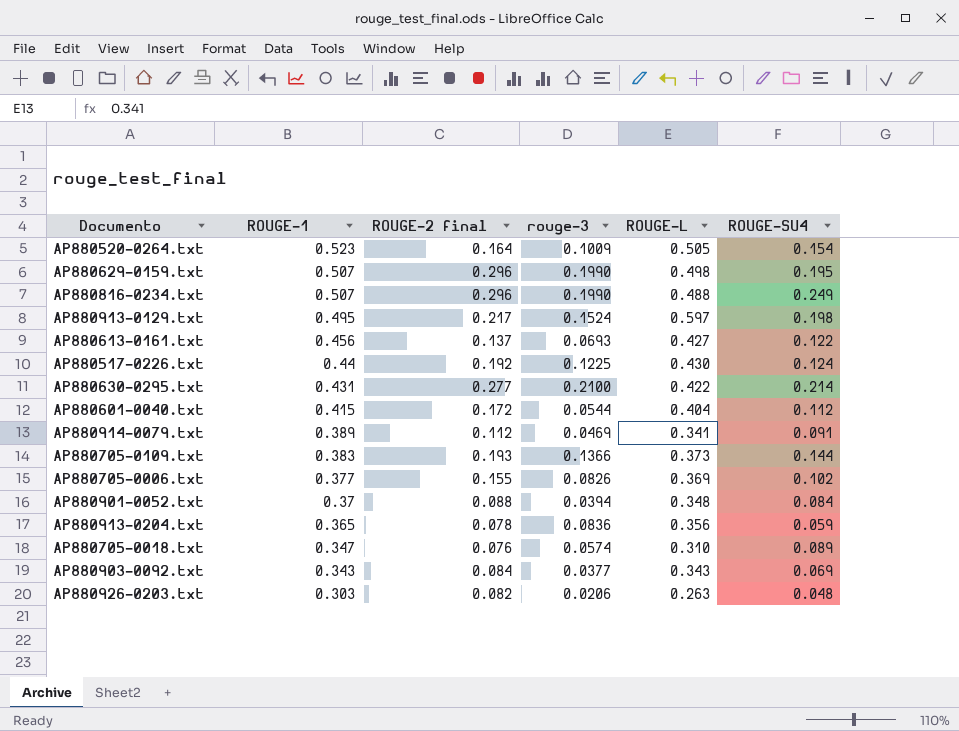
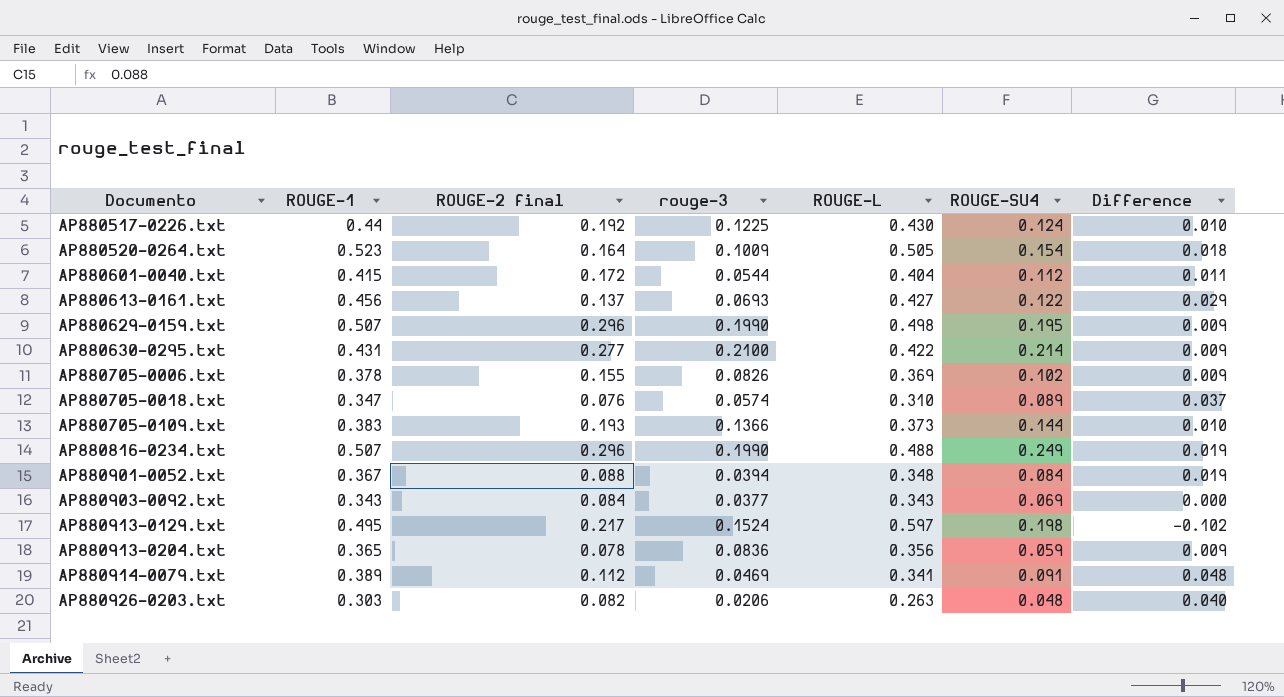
row order: ROUGE-1 descending -> Documento ascending
column Difference | formula: none -> [ROUGE-1] - [ROUGE-L]
AP880705-0006.txt | ROUGE-1: 0.377 -> 0.378
AP880901-0052.txt | ROUGE-1: 0.37 -> 0.367

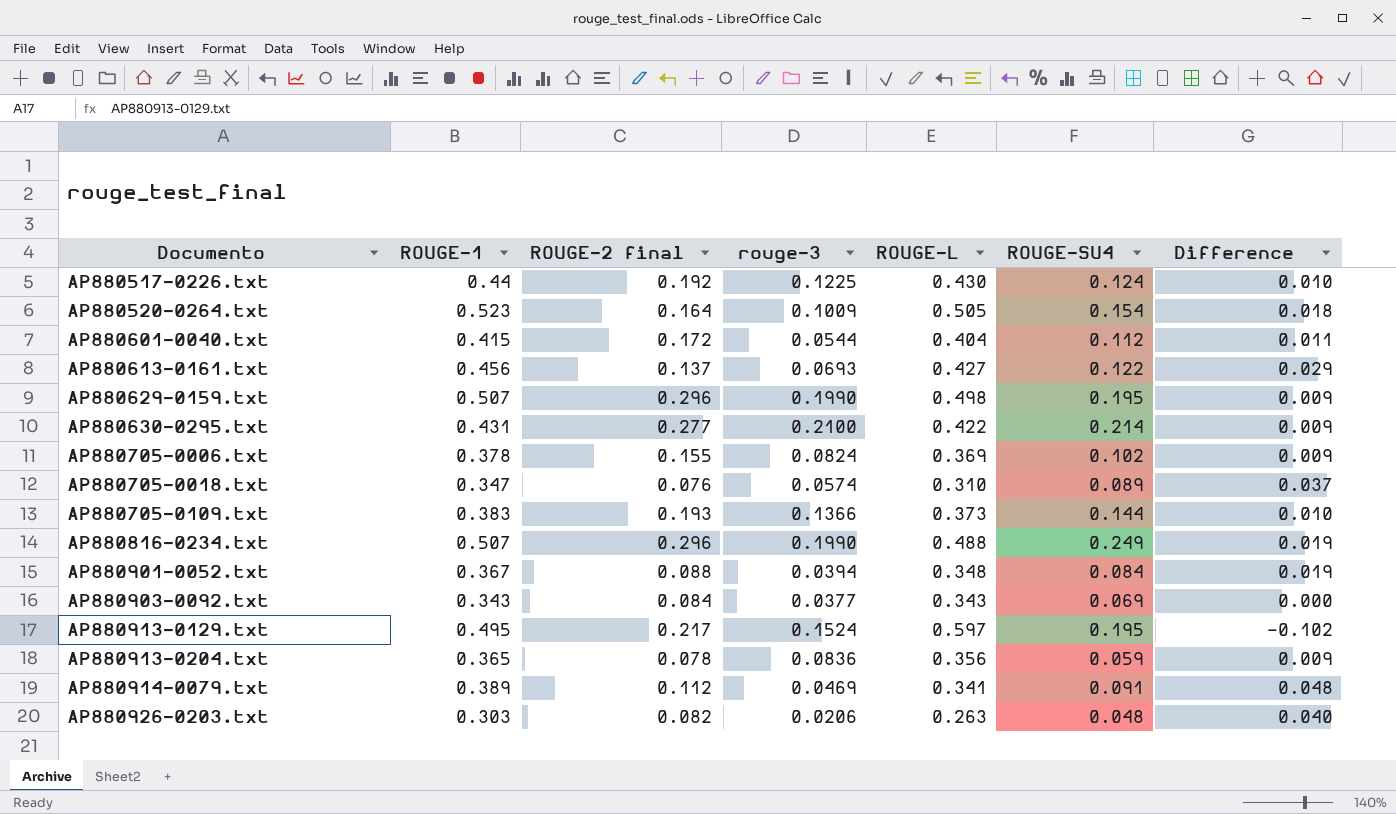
AP880705-0006.txt | rouge-3: 0.0826 -> 0.0824
AP880913-0129.txt | ROUGE-SU4: 0.198 -> 0.195

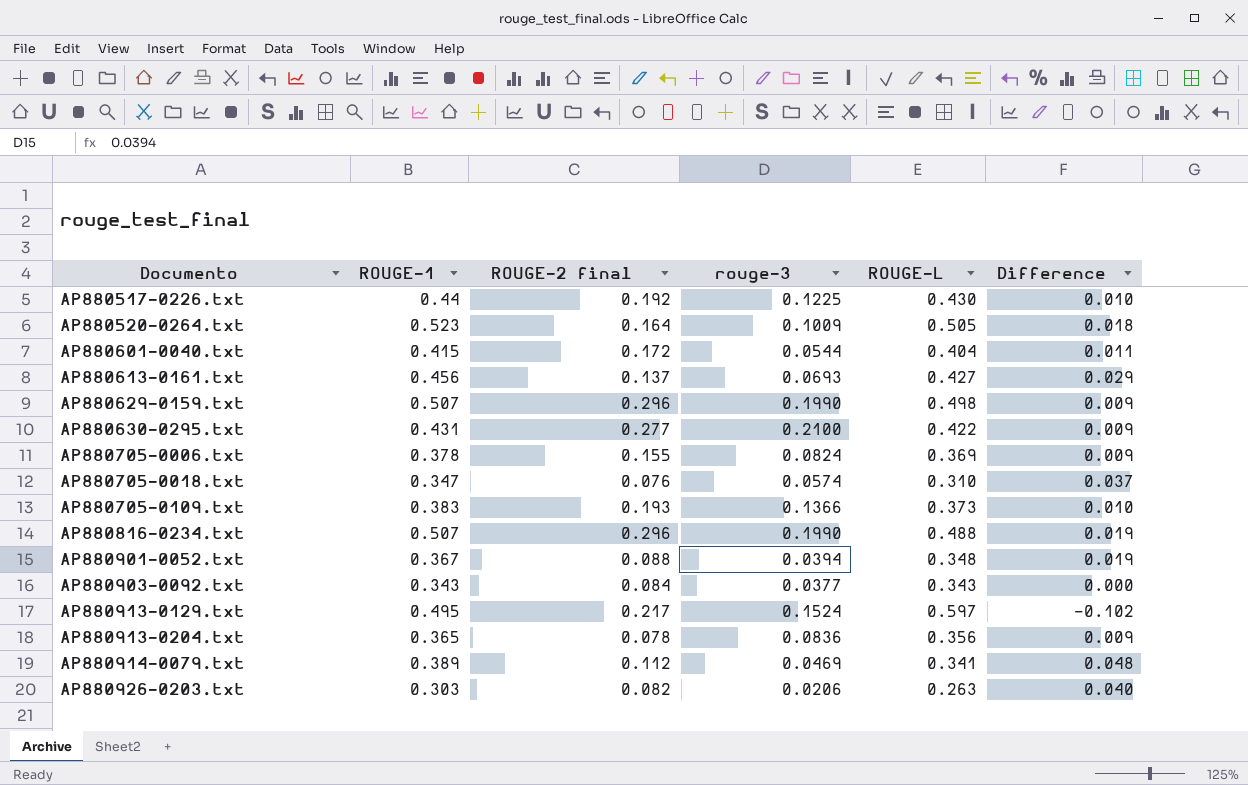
column ROUGE-SU4 | position: 6 -> none

